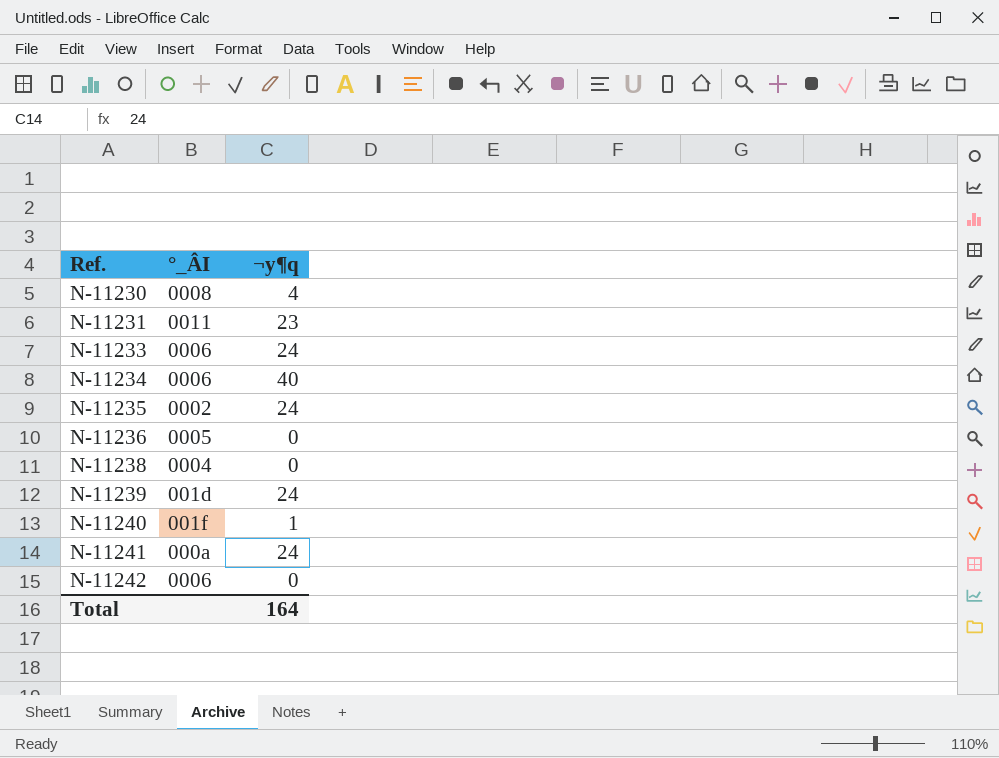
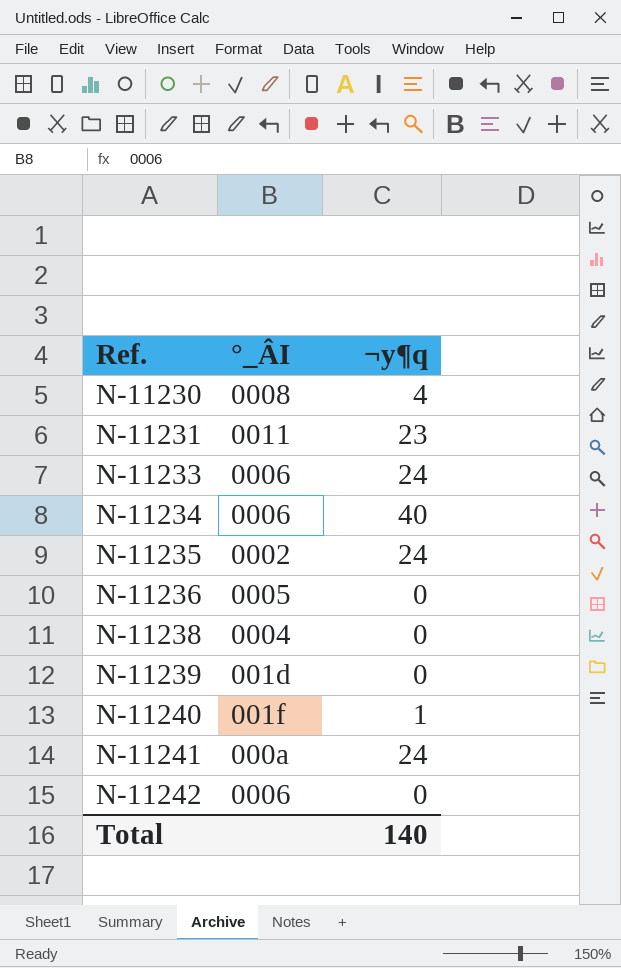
N-11239 | ¬y¶q: 24 -> 0
Total | ¬y¶q: 164 -> 140

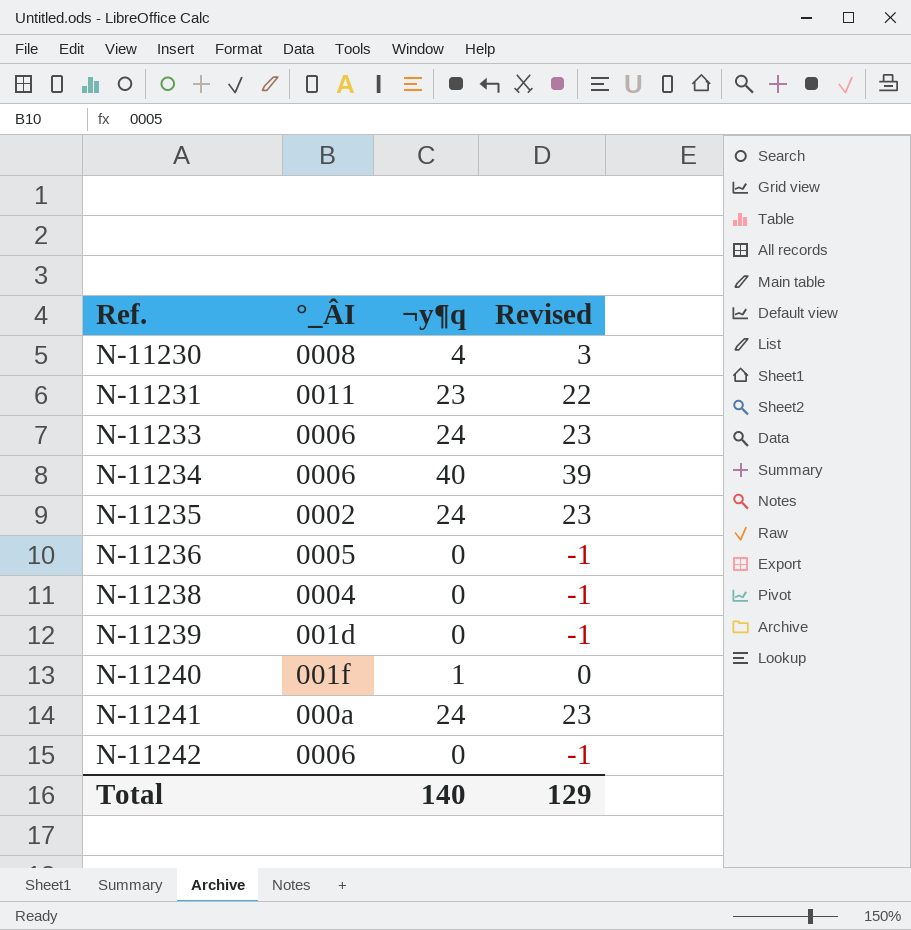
column Revised | formula: none -> [¬y¶q] - 1

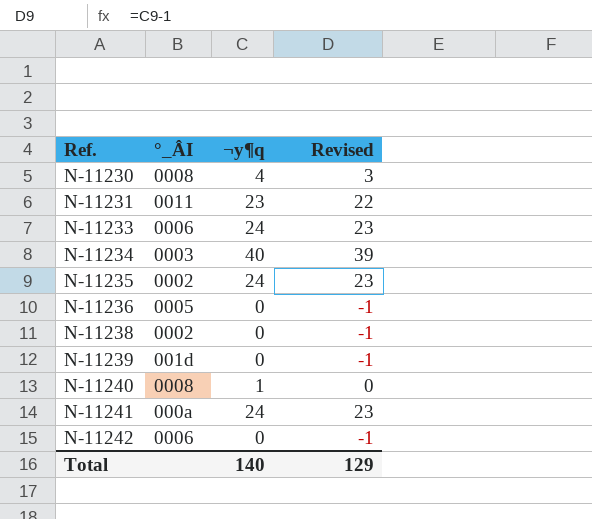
N-11234 | °_ÂI: 0006 -> 0003
N-11238 | °_ÂI: 0004 -> 0002
N-11240 | °_ÂI: 001f -> 0008

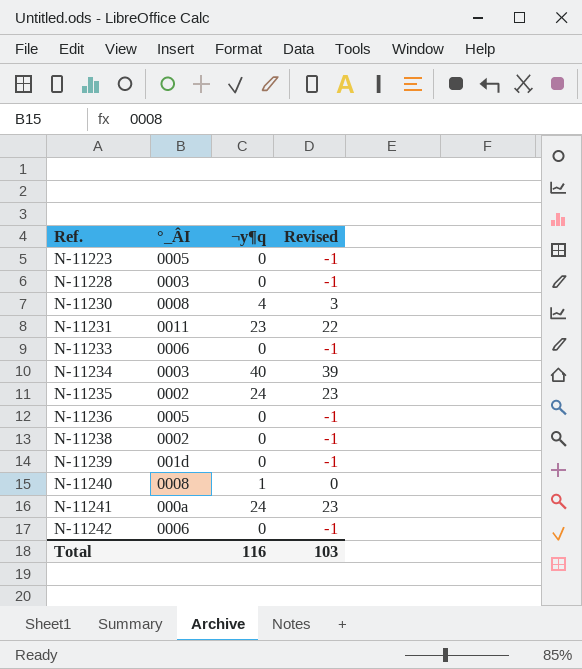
row N-11223: none -> 0005 | 0 | -1
row N-11228: none -> 0003 | 0 | -1
N-11233 | ¬y¶q: 24 -> 0
N-11233 | Revised: 23 -> -1
Total | ¬y¶q: 140 -> 116
Total | Revised: 129 -> 103

